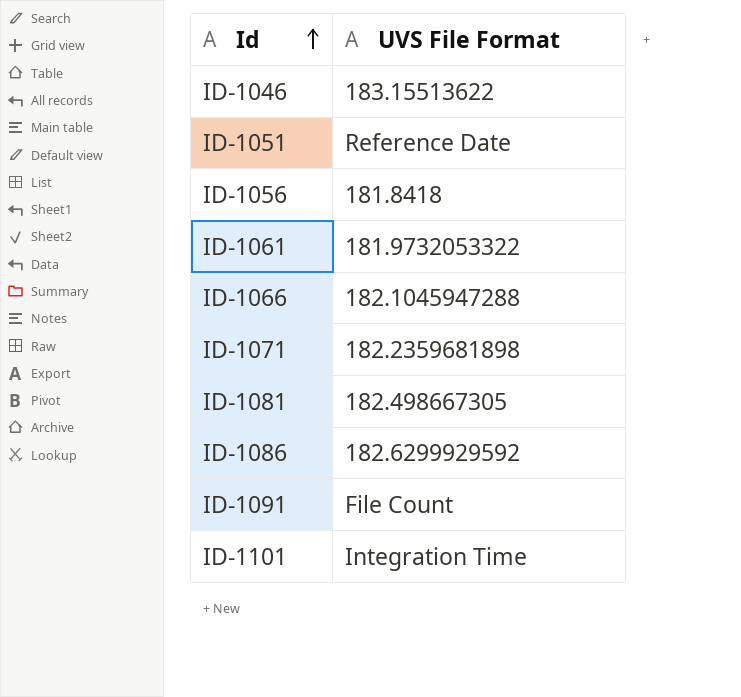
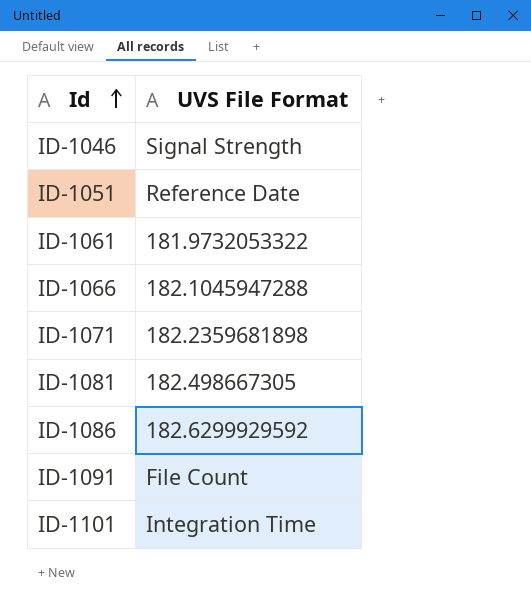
row ID-1056: 181.8418 -> none
ID-1046 | UVS File Format: 183.15513622 -> Signal Strength

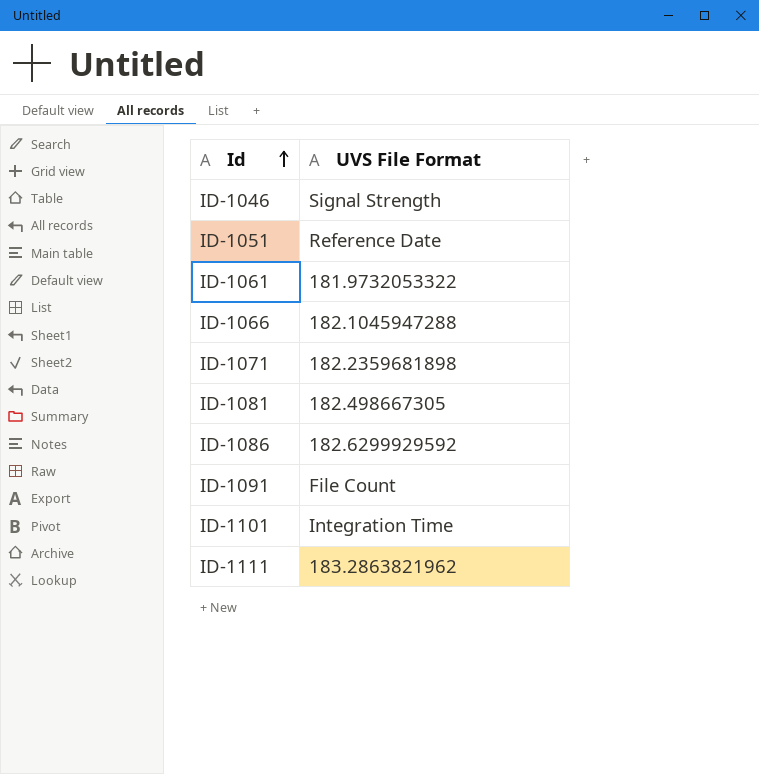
row ID-1111: none -> 183.2863821962

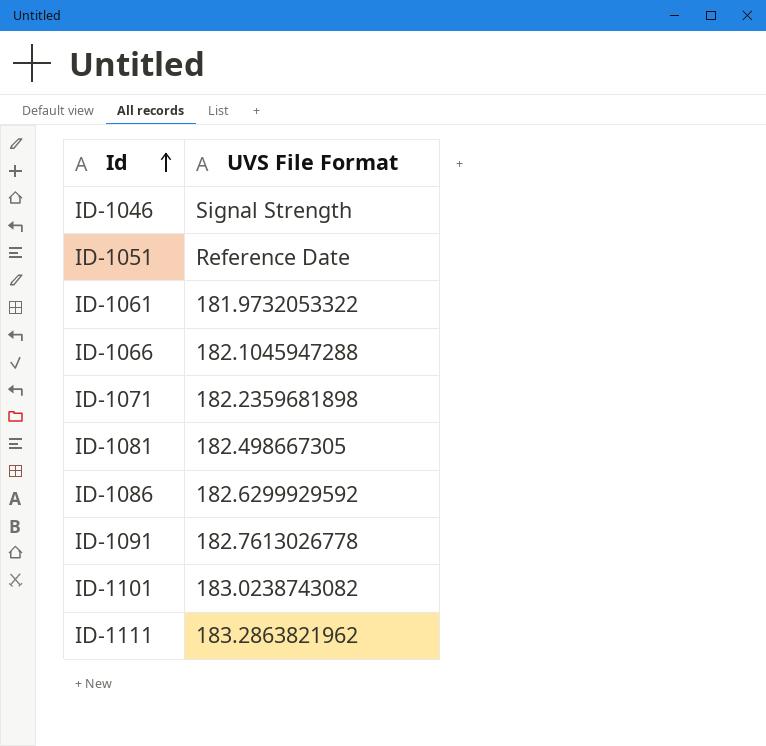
ID-1091 | UVS File Format: File Count -> 182.7613026778
ID-1101 | UVS File Format: Integration Time -> 183.0238743082

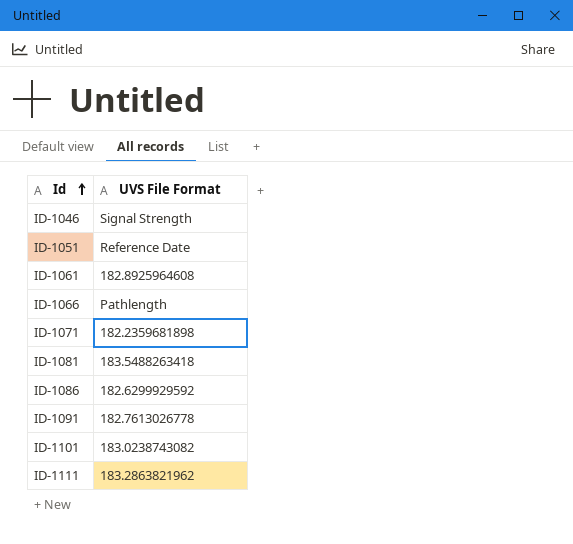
ID-1061 | UVS File Format: 181.9732053322 -> 182.8925964608
ID-1066 | UVS File Format: 182.1045947288 -> Pathlength
ID-1081 | UVS File Format: 182.498667305 -> 183.5488263418

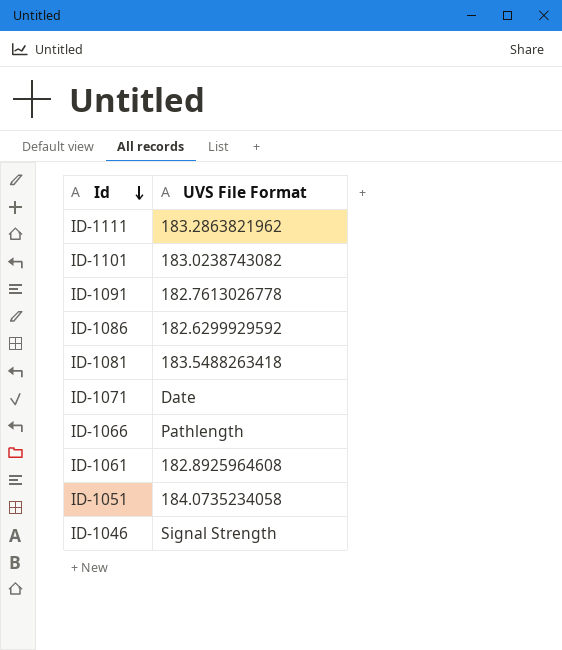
row order: Id ascending -> Id descending
ID-1071 | UVS File Format: 182.2359681898 -> Date
ID-1051 | UVS File Format: Reference Date -> 184.0735234058

